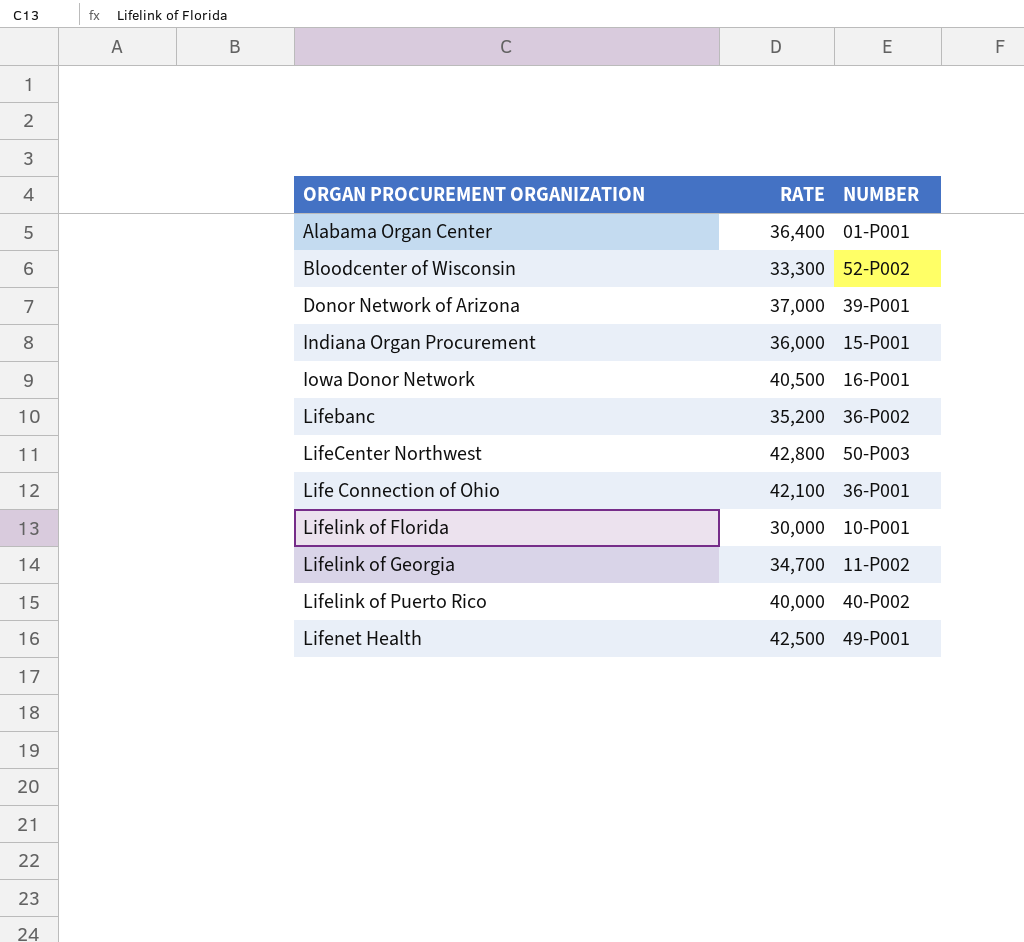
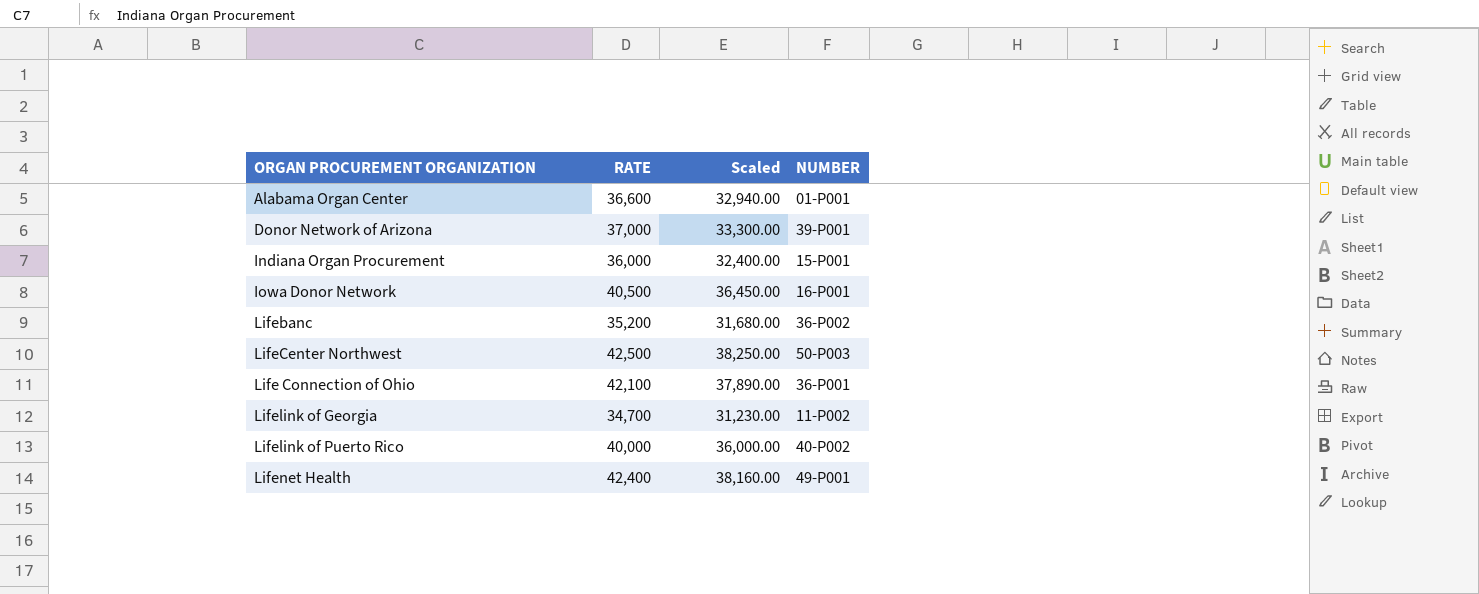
column Scaled | formula: none -> [RATE] * 0.9
row Bloodcenter of Wisconsin: 33,300 | 52-P002 -> none
row Lifelink of Florida: 30,000 | 10-P001 -> none
Alabama Organ Center | RATE: 36,400 -> 36,600
LifeCenter Northwest | RATE: 42,800 -> 42,500
Lifenet Health | RATE: 42,500 -> 42,400

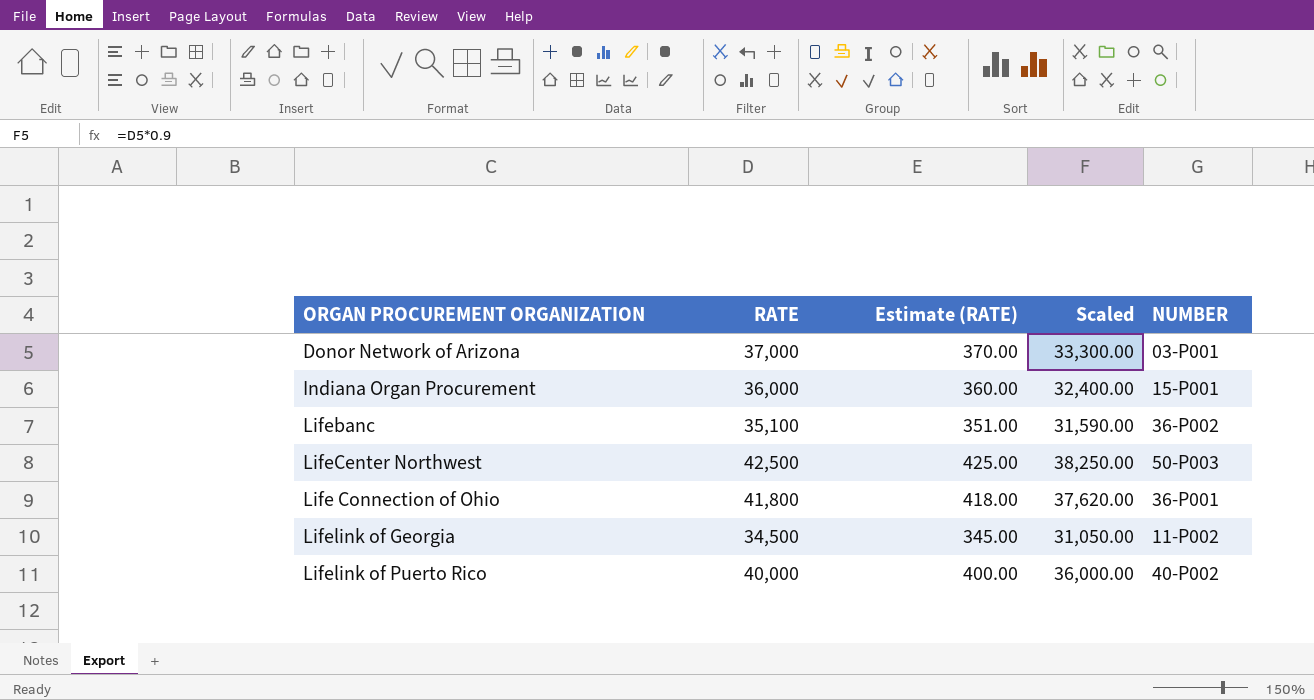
column Estimate (RATE) | formula: none -> [RATE] * 0.01
row Alabama Organ Center: 36,600 | 32,940.00 | 01-P001 -> none
row Iowa Donor Network: 40,500 | 36,450.00 | 16-P001 -> none
row Lifenet Health: 42,400 | 38,160.00 | 49-P001 -> none
Donor Network of Arizona | NUMBER: 39-P001 -> 03-P001
Lifebanc | RATE: 35,200 -> 35,100
Lifebanc | Scaled: 31,680.00 -> 31,590.00
Life Connection of Ohio | RATE: 42,100 -> 41,800
Life Connection of Ohio | Scaled: 37,890.00 -> 37,620.00
Lifelink of Georgia | RATE: 34,700 -> 34,500
Lifelink of Georgia | Scaled: 31,230.00 -> 31,050.00

